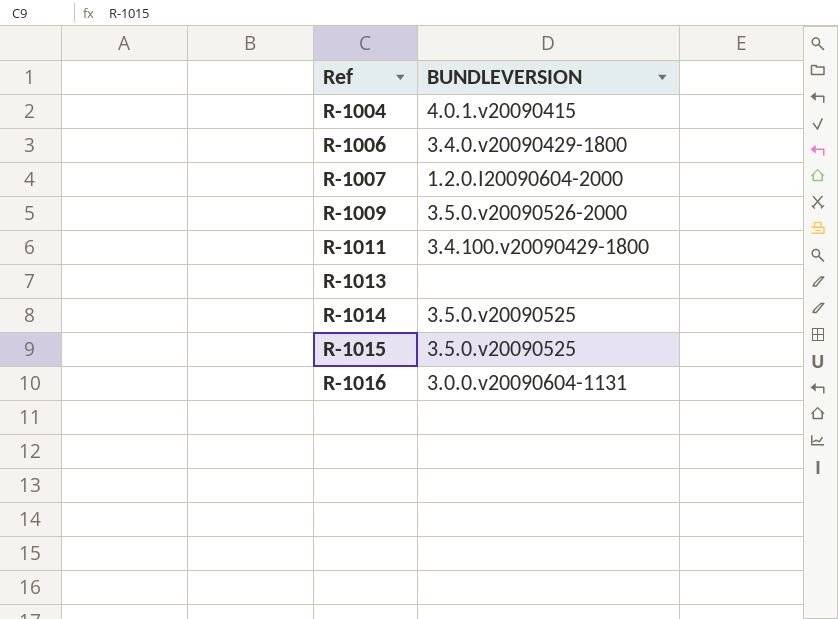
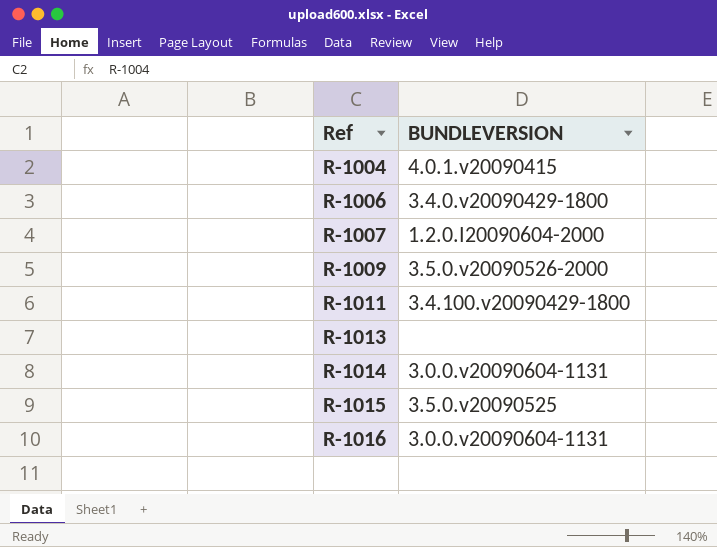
R-1014 | BUNDLEVERSION: 3.5.0.v20090525 -> 3.0.0.v20090604-1131

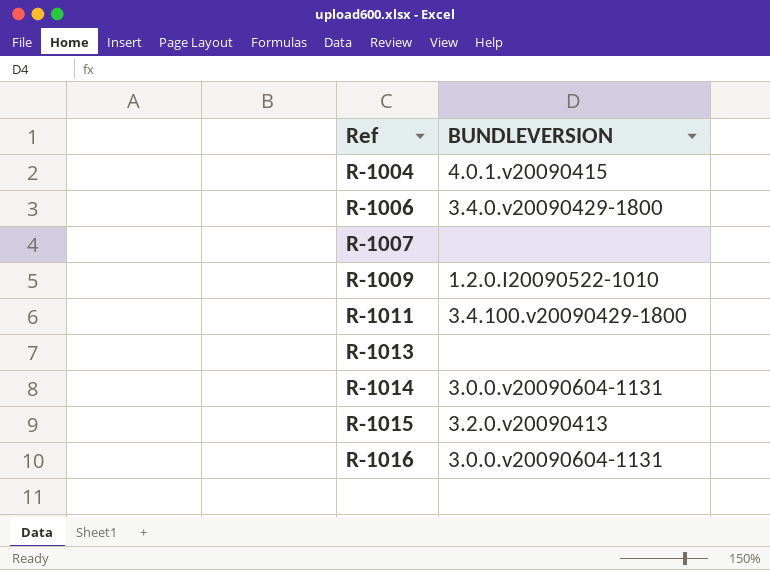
R-1007 | BUNDLEVERSION: 1.2.0.I20090604-2000 -> none
R-1009 | BUNDLEVERSION: 3.5.0.v20090526-2000 -> 1.2.0.I20090522-1010
R-1015 | BUNDLEVERSION: 3.5.0.v20090525 -> 3.2.0.v20090413

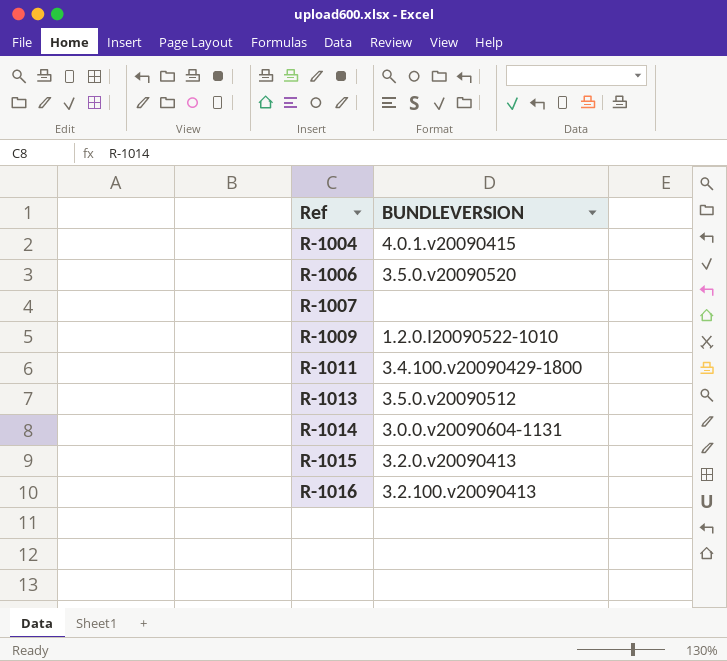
R-1006 | BUNDLEVERSION: 3.4.0.v20090429-1800 -> 3.5.0.v20090520
R-1013 | BUNDLEVERSION: none -> 3.5.0.v20090512
R-1016 | BUNDLEVERSION: 3.0.0.v20090604-1131 -> 3.2.100.v20090413

